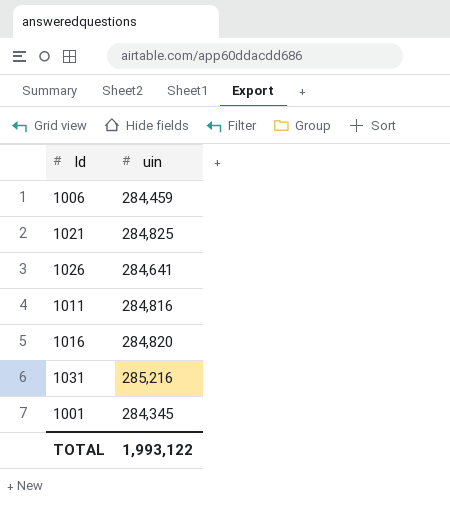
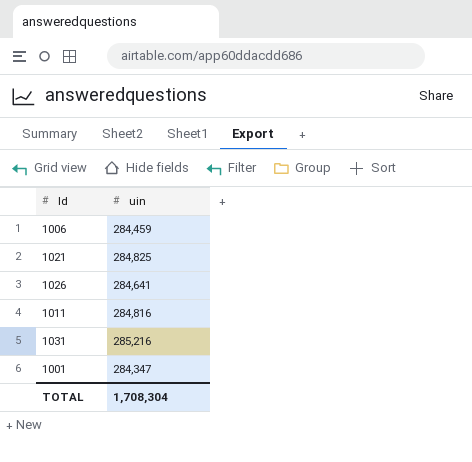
row 1016: 284,820 -> none
1001 | uin: 284,345 -> 284,347
TOTAL | uin: 1,993,122 -> 1,708,304

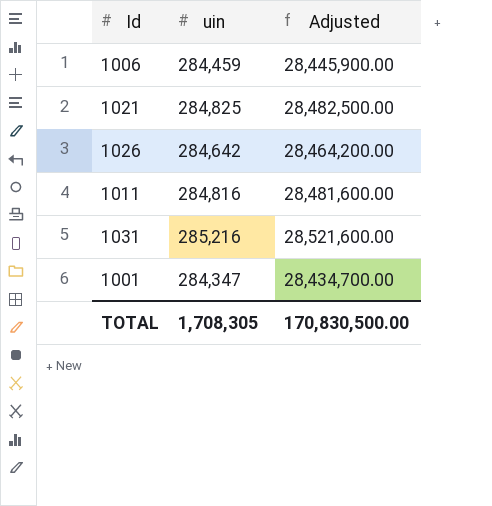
column Adjusted | formula: none -> [uin] * 100
1026 | uin: 284,641 -> 284,642
TOTAL | uin: 1,708,304 -> 1,708,305

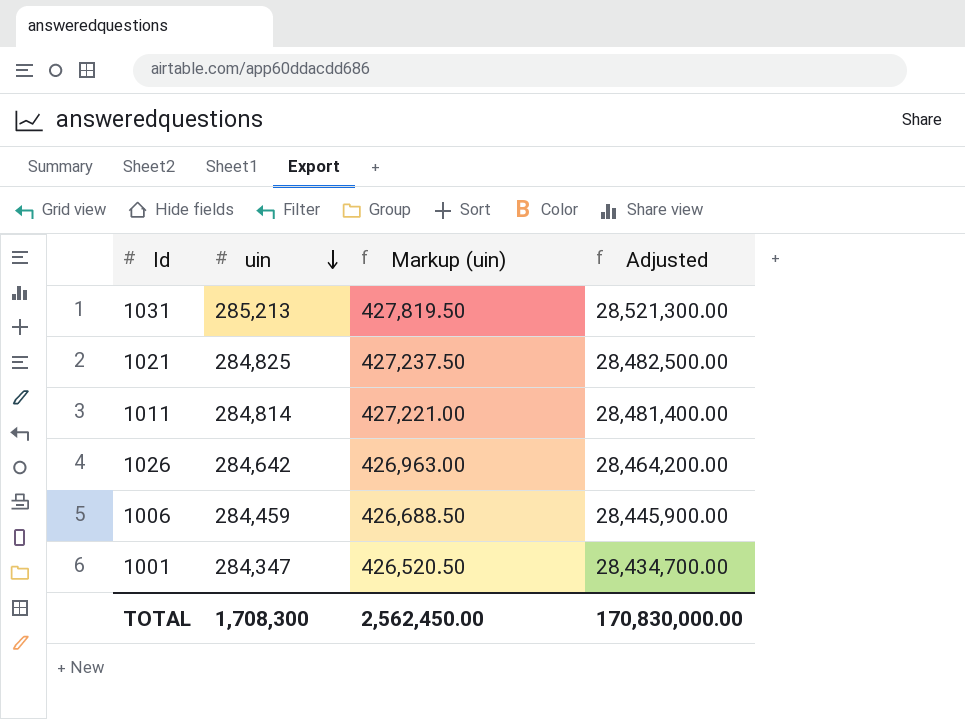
row order: none -> uin descending
column Markup (uin) | formula: none -> [uin] * 1.5
1031 | uin: 285,216 -> 285,213
1031 | Adjusted: 28,521,600.00 -> 28,521,300.00
1011 | uin: 284,816 -> 284,814
1011 | Adjusted: 28,481,600.00 -> 28,481,400.00
TOTAL | uin: 1,708,305 -> 1,708,300
TOTAL | Adjusted: 170,830,500.00 -> 170,830,000.00

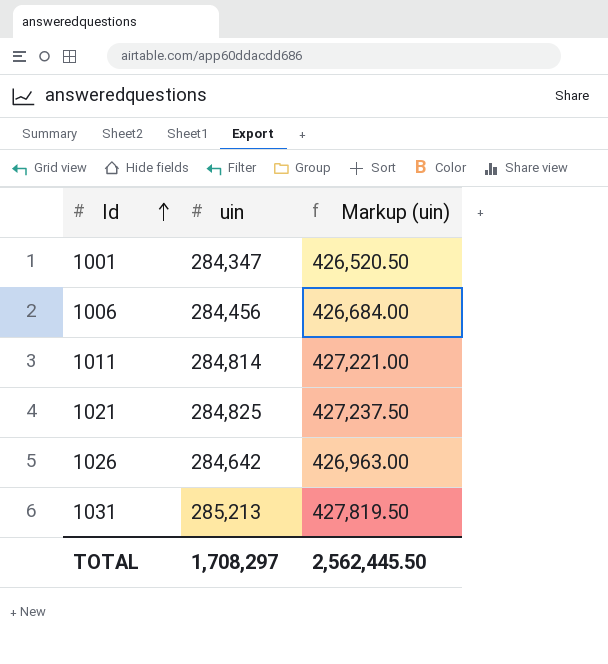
row order: uin descending -> Id ascending
column Adjusted | formula: [uin] * 100 -> none
1006 | uin: 284,459 -> 284,456
1006 | Markup (uin): 426,688.50 -> 426,684.00
TOTAL | uin: 1,708,300 -> 1,708,297
TOTAL | Markup (uin): 2,562,450.00 -> 2,562,445.50

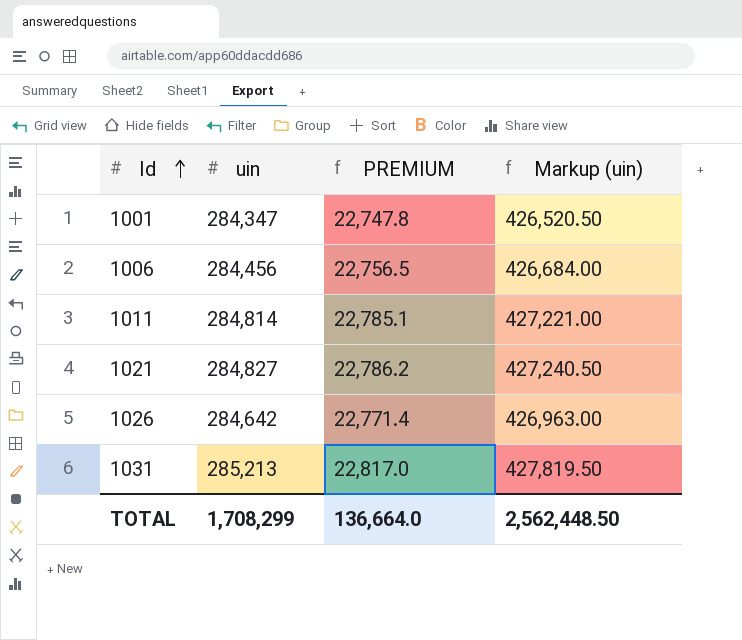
column PREMIUM | formula: none -> [uin] * 0.08
1021 | uin: 284,825 -> 284,827
1021 | Markup (uin): 427,237.50 -> 427,240.50
TOTAL | uin: 1,708,297 -> 1,708,299
TOTAL | Markup (uin): 2,562,445.50 -> 2,562,448.50

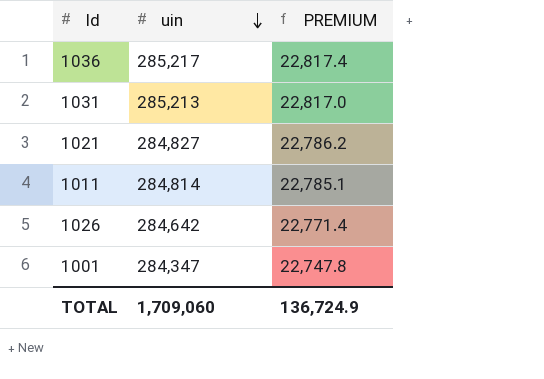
row order: Id ascending -> uin descending
column Markup (uin) | formula: [uin] * 1.5 -> none
row 1006: 284,456 | 22,756.5 | 426,684.00 -> none
row 1036: none -> 285,217 | 22,817.4
TOTAL | uin: 1,708,299 -> 1,709,060
TOTAL | PREMIUM: 136,664.0 -> 136,724.9

